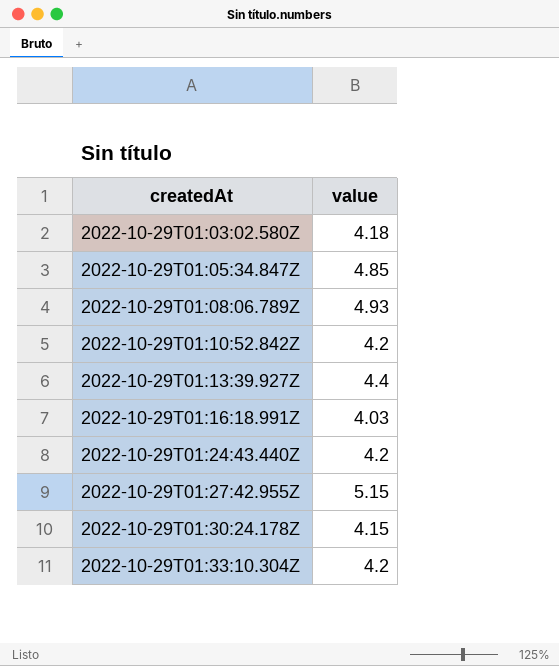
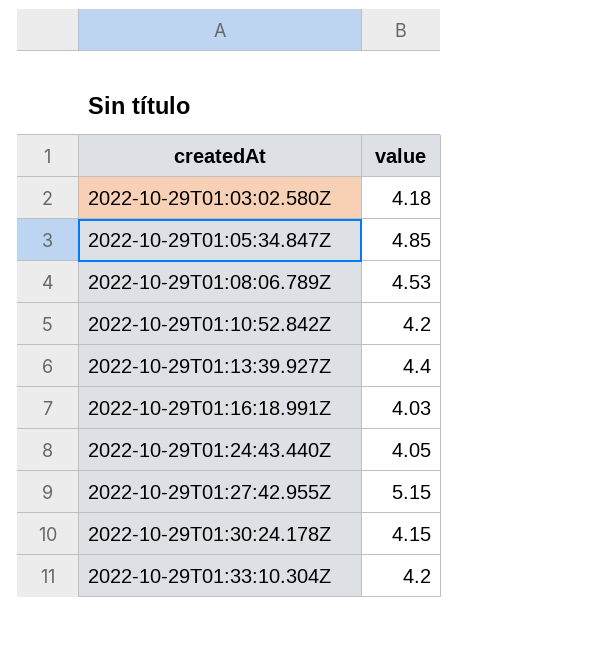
2022-10-29T01:08:06.789Z | value: 4.93 -> 4.53
2022-10-29T01:24:43.440Z | value: 4.2 -> 4.05

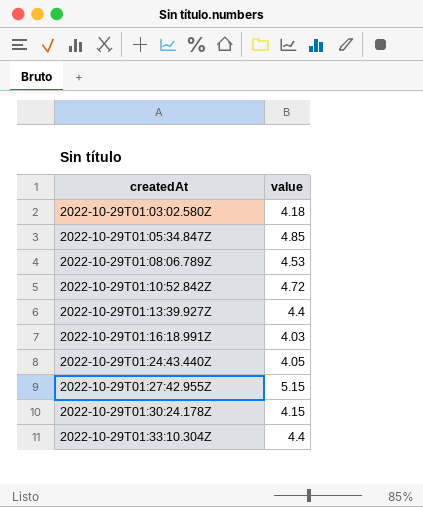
2022-10-29T01:10:52.842Z | value: 4.2 -> 4.72
2022-10-29T01:33:10.304Z | value: 4.2 -> 4.4

